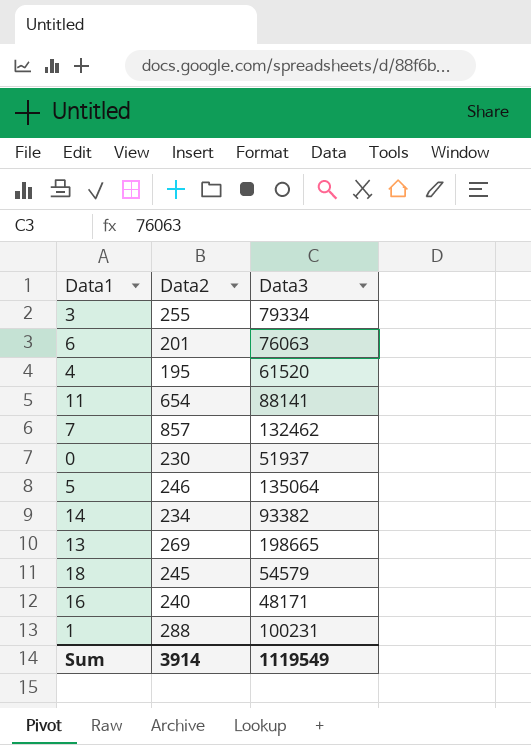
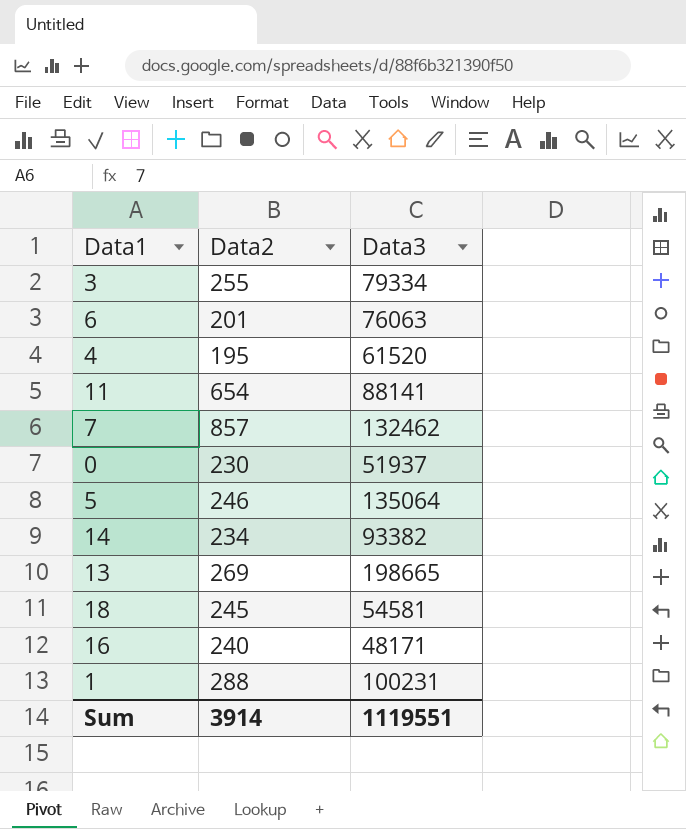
18 | Data3: 54579 -> 54581
Sum | Data3: 1119549 -> 1119551

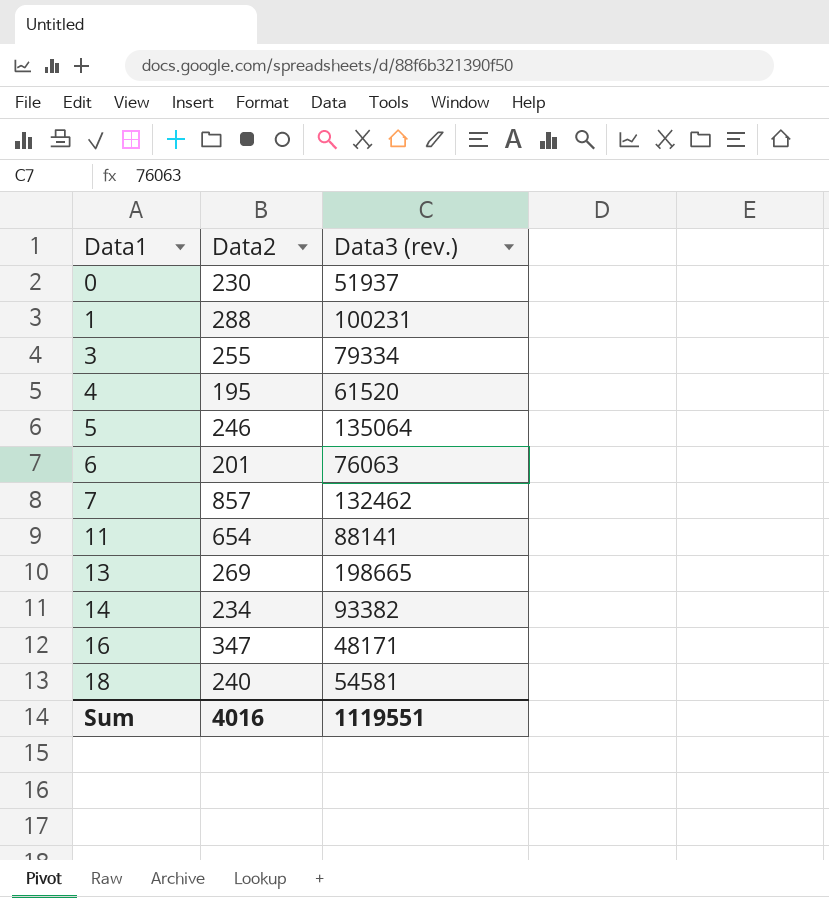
row order: none -> Data1 ascending
column name: Data3 -> Data3 (rev.)
16 | Data2: 240 -> 347
18 | Data2: 245 -> 240
Sum | Data2: 3914 -> 4016

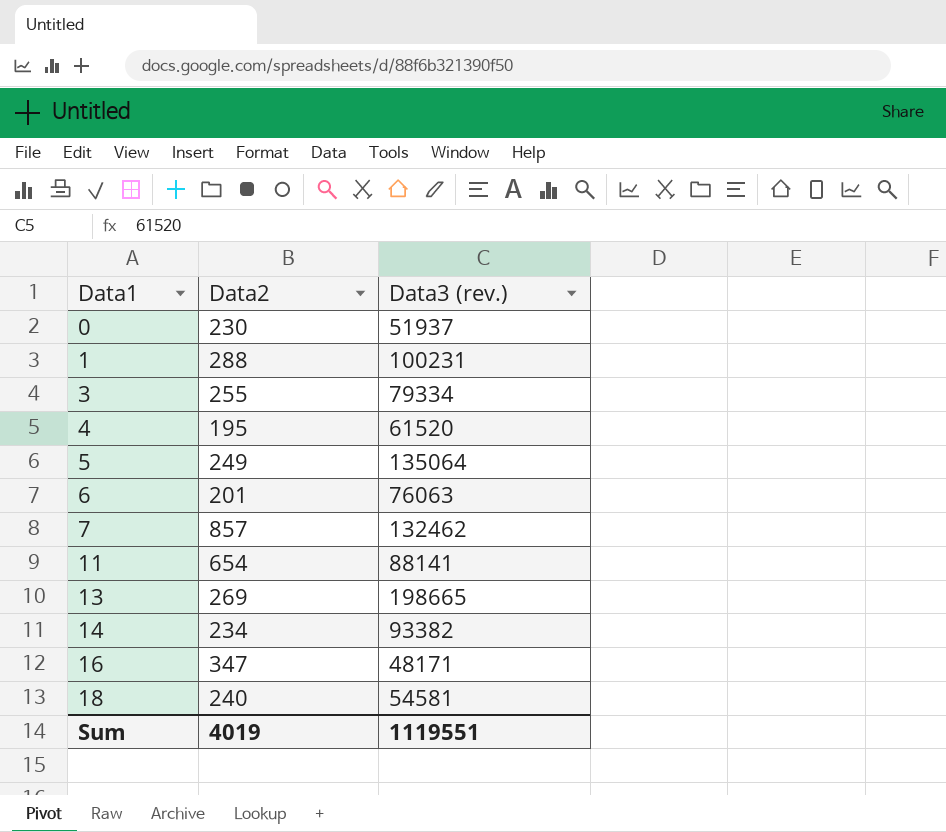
5 | Data2: 246 -> 249
Sum | Data2: 4016 -> 4019

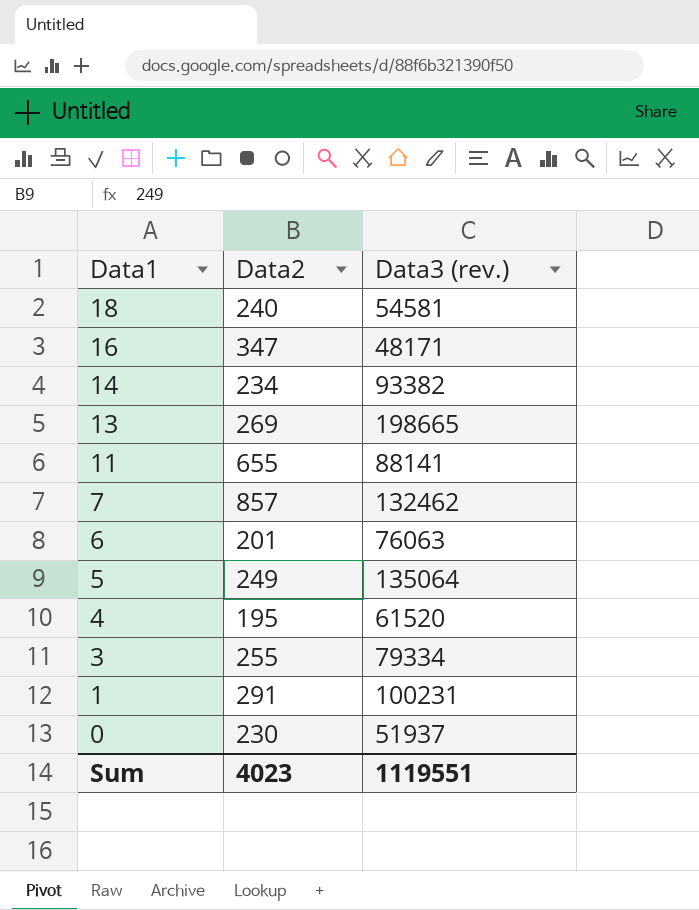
row order: Data1 ascending -> Data1 descending
11 | Data2: 654 -> 655
1 | Data2: 288 -> 291
Sum | Data2: 4019 -> 4023

